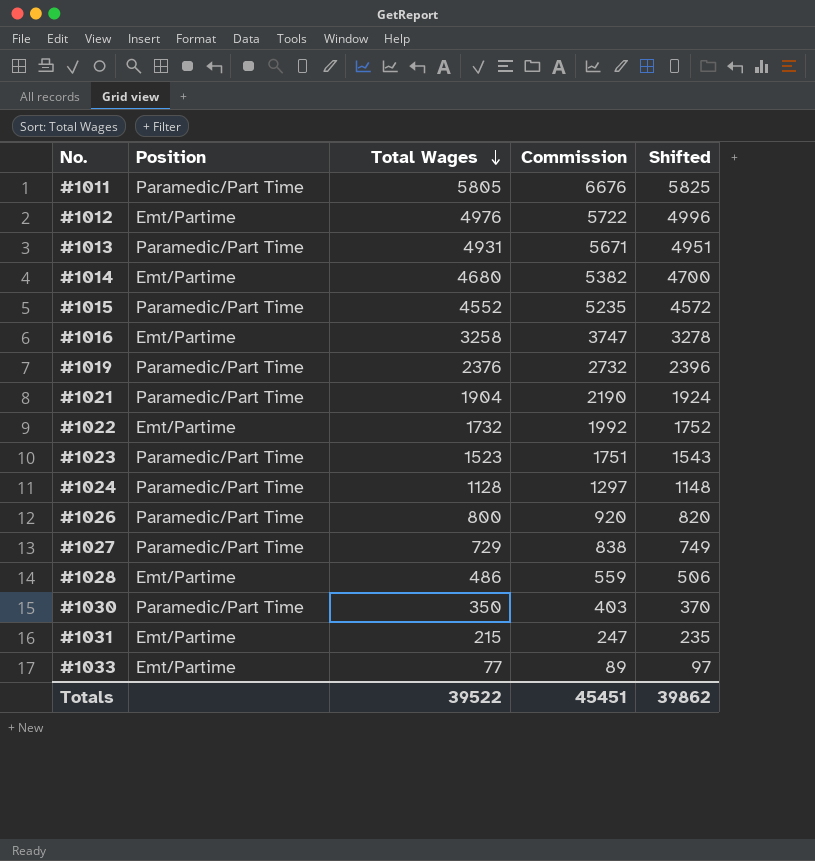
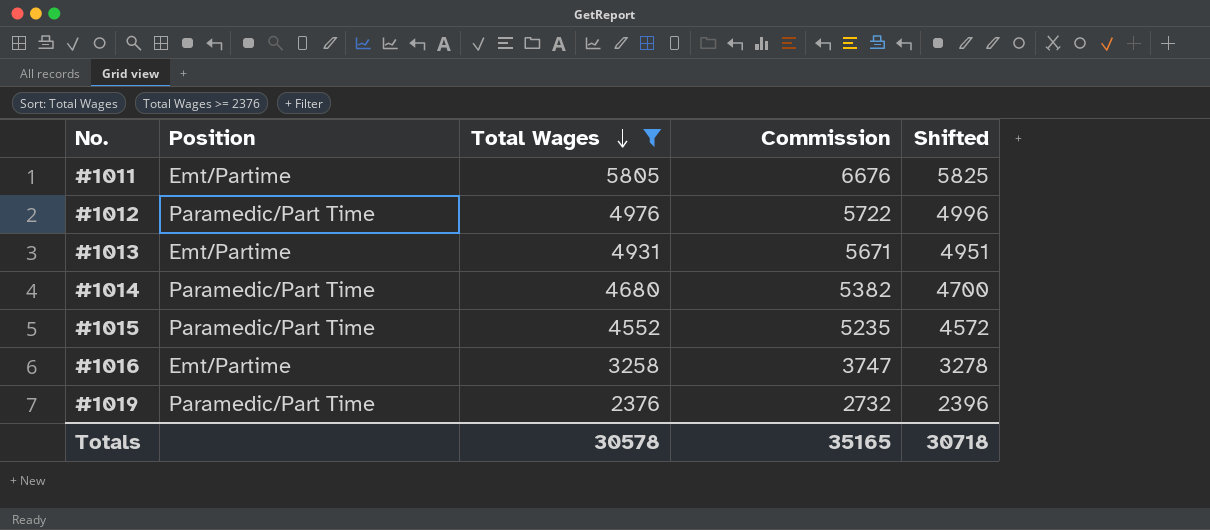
filter: none -> Total Wages >= 2376
#1011 | Position: Paramedic/Part Time -> Emt/Partime
#1012 | Position: Emt/Partime -> Paramedic/Part Time
#1013 | Position: Paramedic/Part Time -> Emt/Partime
#1014 | Position: Emt/Partime -> Paramedic/Part Time
Totals | Total Wages: 39522 -> 30578
Totals | Commission: 45451 -> 35165
Totals | Shifted: 39862 -> 30718

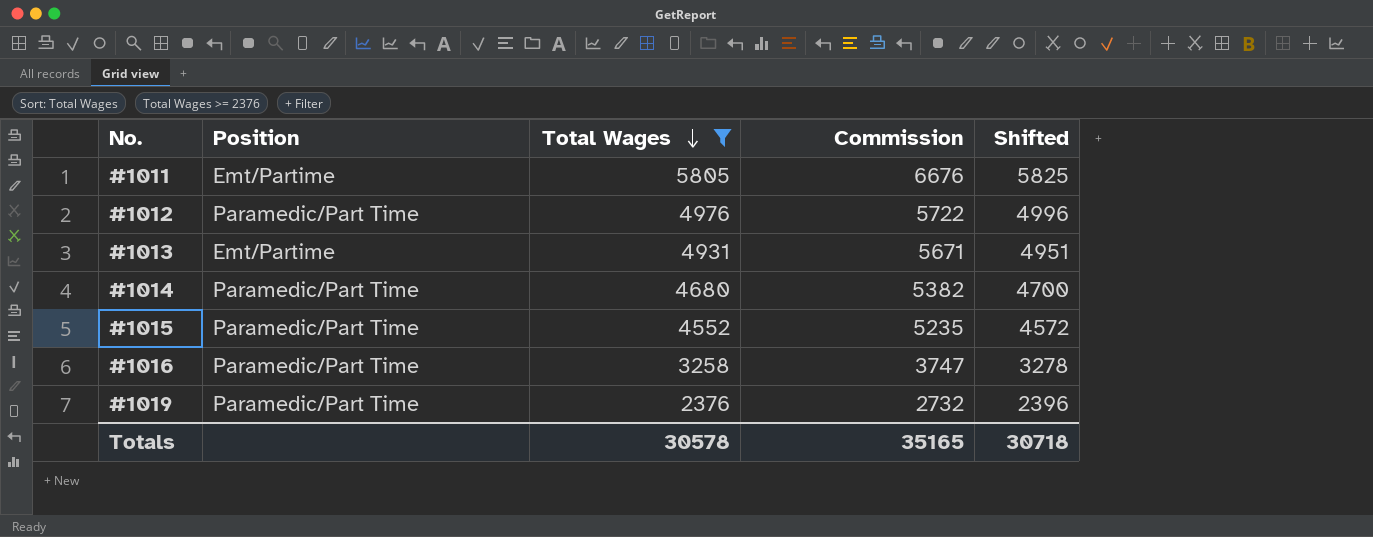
#1016 | Position: Emt/Partime -> Paramedic/Part Time

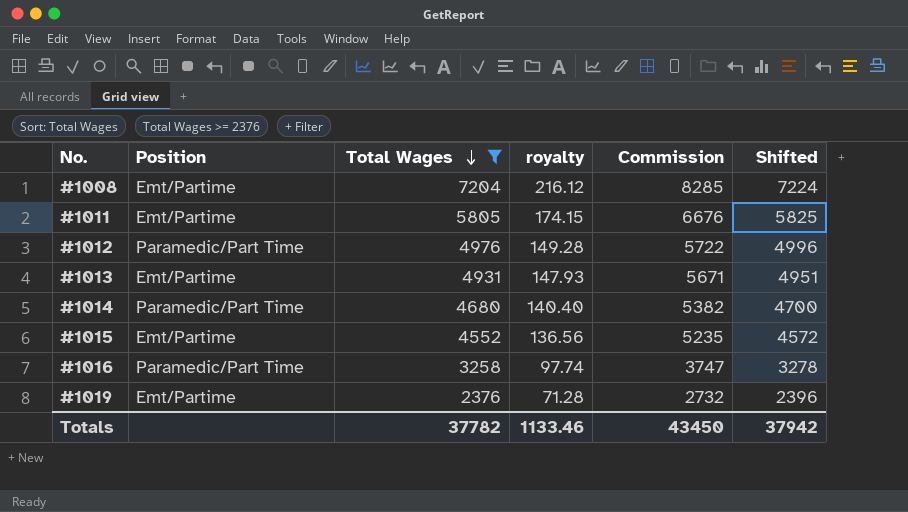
column royalty | formula: none -> [Total Wages] * 0.03
row #1008: none -> Emt/Partime | 7204 | 216.12 | 8285 | 7224
#1015 | Position: Paramedic/Part Time -> Emt/Partime
#1019 | Position: Paramedic/Part Time -> Emt/Partime
Totals | Total Wages: 30578 -> 37782
Totals | Commission: 35165 -> 43450
Totals | Shifted: 30718 -> 37942

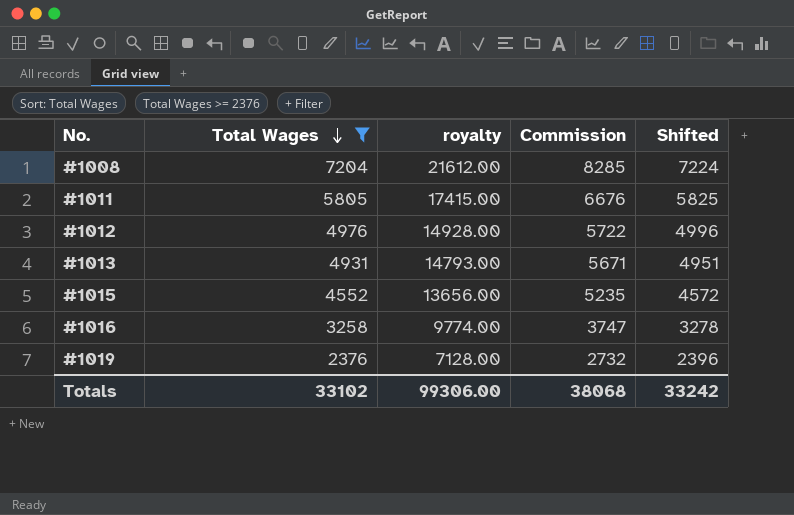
column Position | position: 2 -> none
column royalty | formula: [Total Wages] * 0.03 -> [Total Wages] * 3
row #1014: Paramedic/Part Time | 4680 | 140.40 | 5382 | 4700 -> none
Totals | Total Wages: 37782 -> 33102
Totals | royalty: 1133.46 -> 99306.00
Totals | Commission: 43450 -> 38068
Totals | Shifted: 37942 -> 33242

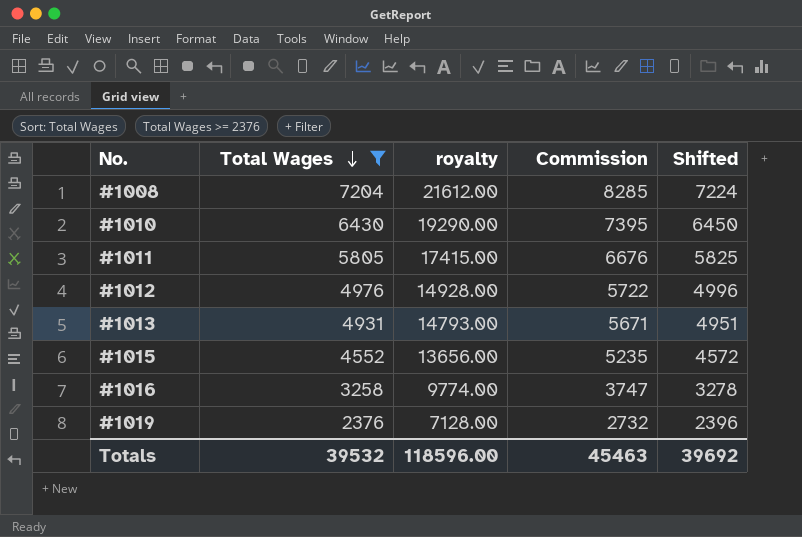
row #1010: none -> 6430 | 19290.00 | 7395 | 6450
Totals | Total Wages: 33102 -> 39532
Totals | royalty: 99306.00 -> 118596.00
Totals | Commission: 38068 -> 45463
Totals | Shifted: 33242 -> 39692

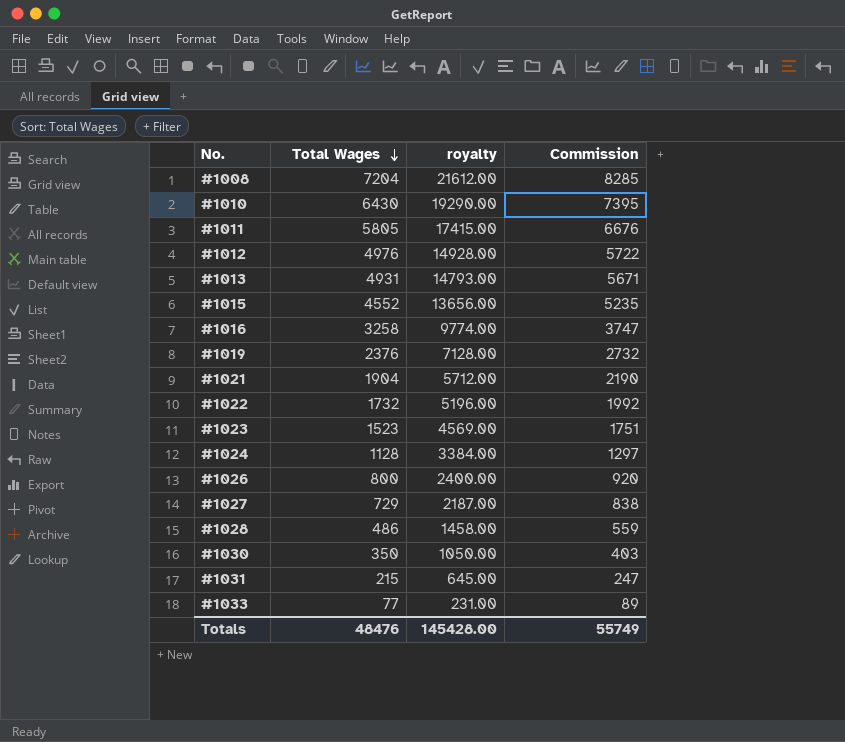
filter: Total Wages >= 2376 -> none
column Shifted | formula: [Total Wages] + 20 -> none
Totals | Total Wages: 39532 -> 48476
Totals | royalty: 118596.00 -> 145428.00
Totals | Commission: 45463 -> 55749

